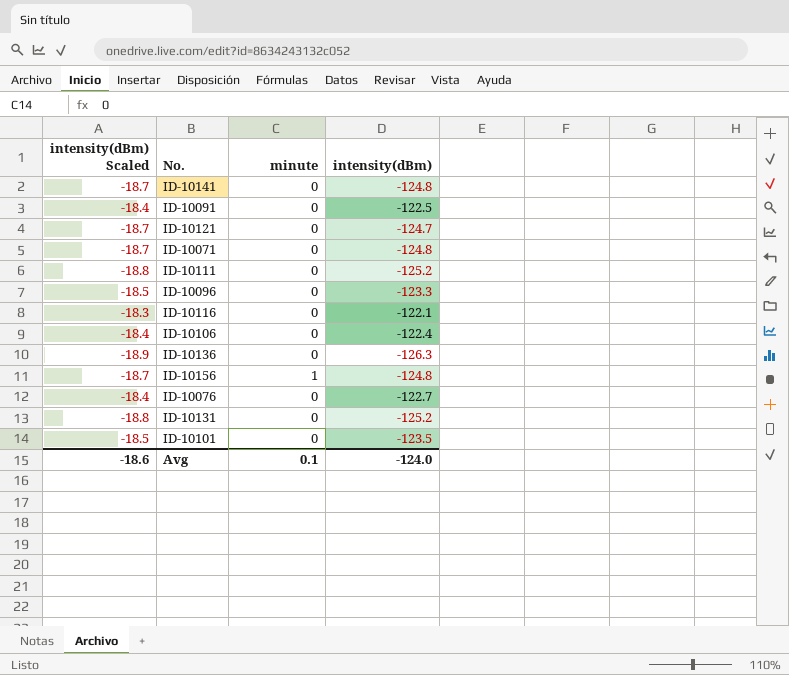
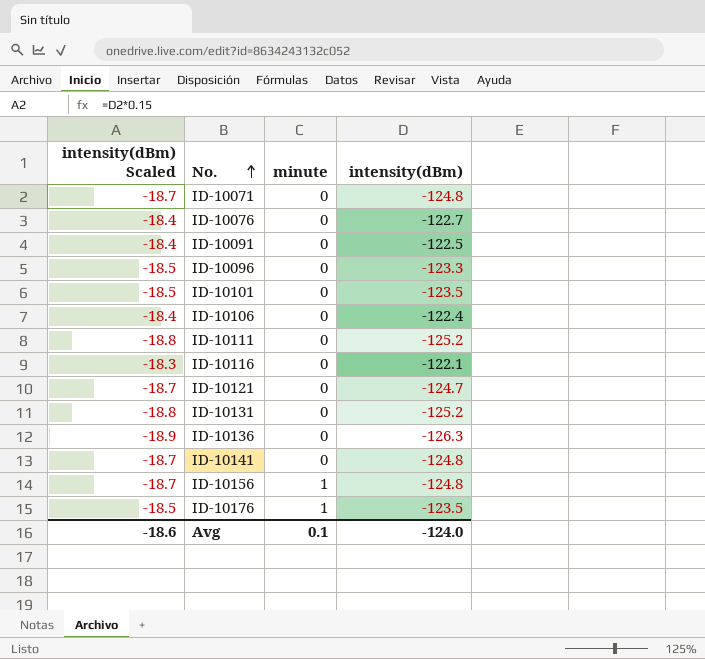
row order: none -> No. ascending
row ID-10176: none -> -18.5 | 1 | -123.5

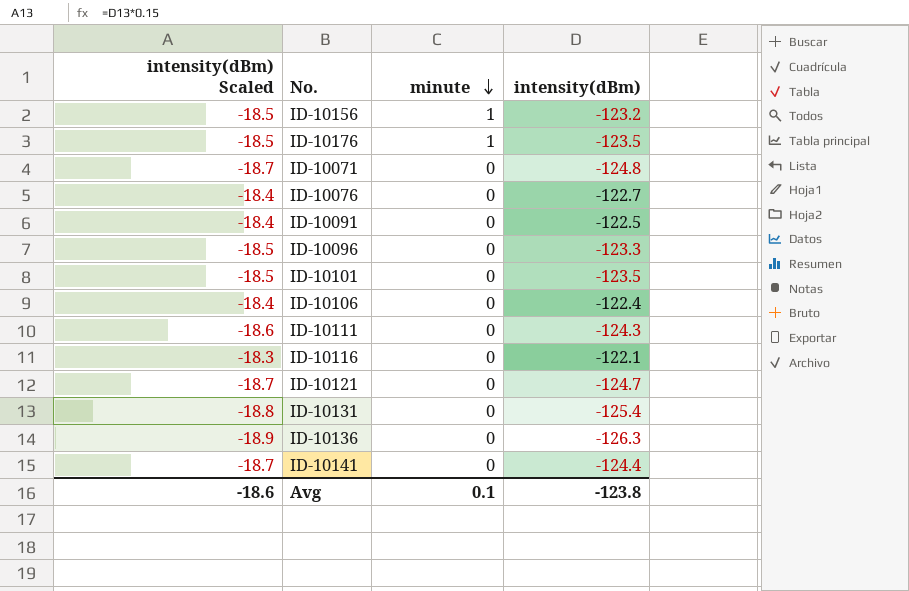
row order: No. ascending -> minute descending
ID-10156 | intensity(dBm) Scaled: -18.7 -> -18.5
ID-10156 | intensity(dBm): -124.8 -> -123.2
ID-10111 | intensity(dBm) Scaled: -18.8 -> -18.6
ID-10111 | intensity(dBm): -125.2 -> -124.3
ID-10131 | intensity(dBm): -125.2 -> -125.4
ID-10141 | intensity(dBm): -124.8 -> -124.4
Avg | intensity(dBm): -124.0 -> -123.8

